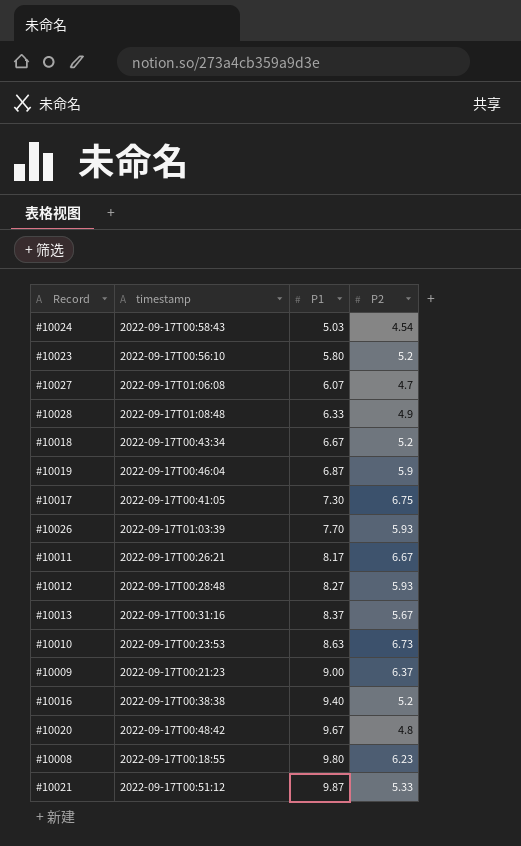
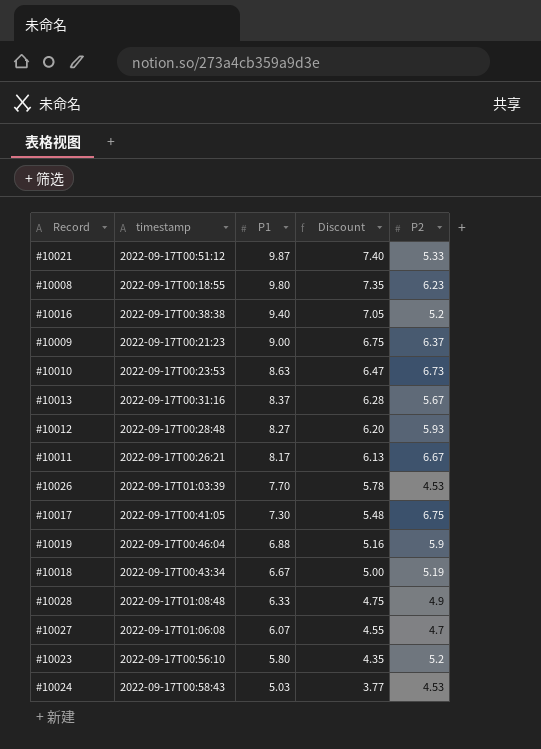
row order: P1 ascending -> P1 descending
column Discount | formula: none -> [P1] * 0.75
row #10020: 2022-09-17T00:48:42 | 9.67 | 4.8 -> none
#10026 | P2: 5.93 -> 4.53
#10019 | P1: 6.87 -> 6.88
#10018 | P2: 5.2 -> 5.19
#10024 | P2: 4.54 -> 4.53

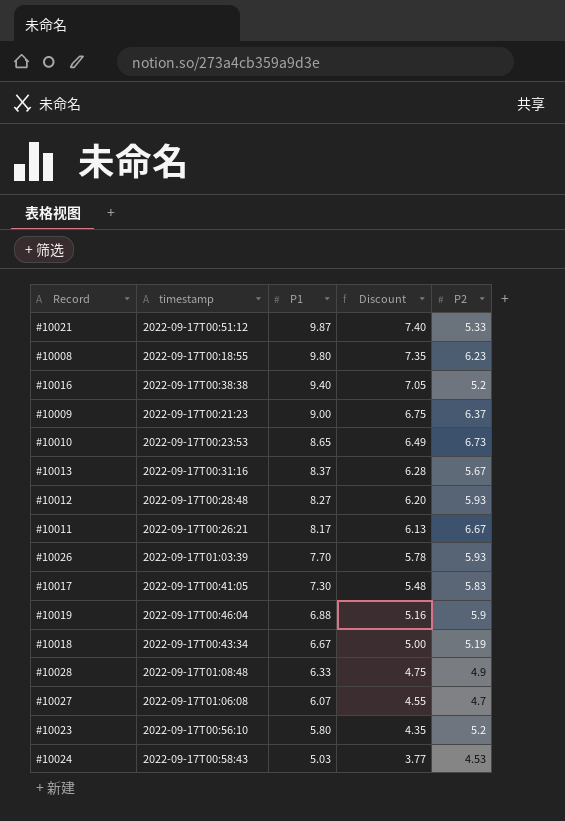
#10010 | P1: 8.63 -> 8.65
#10010 | Discount: 6.47 -> 6.49
#10026 | P2: 4.53 -> 5.93
#10017 | P2: 6.75 -> 5.83

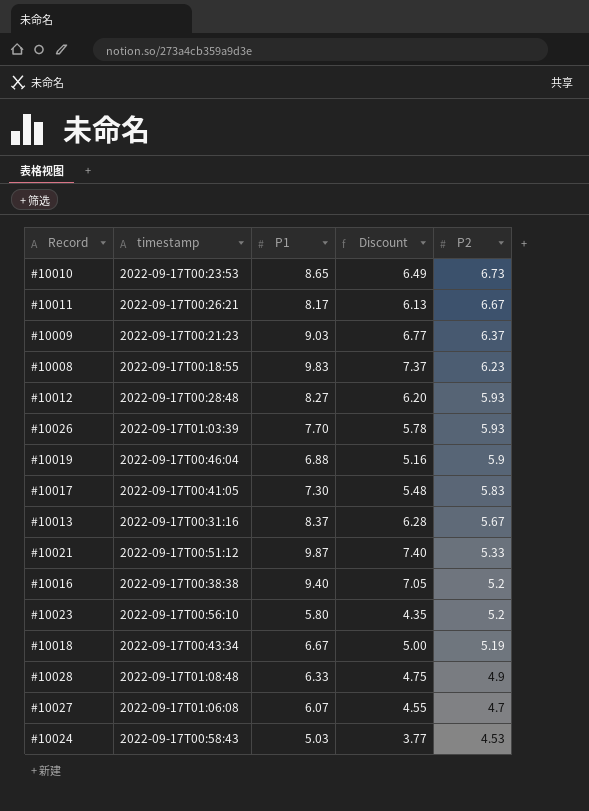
row order: P1 descending -> P2 descending
#10009 | P1: 9.00 -> 9.03
#10009 | Discount: 6.75 -> 6.77
#10008 | P1: 9.80 -> 9.83
#10008 | Discount: 7.35 -> 7.37

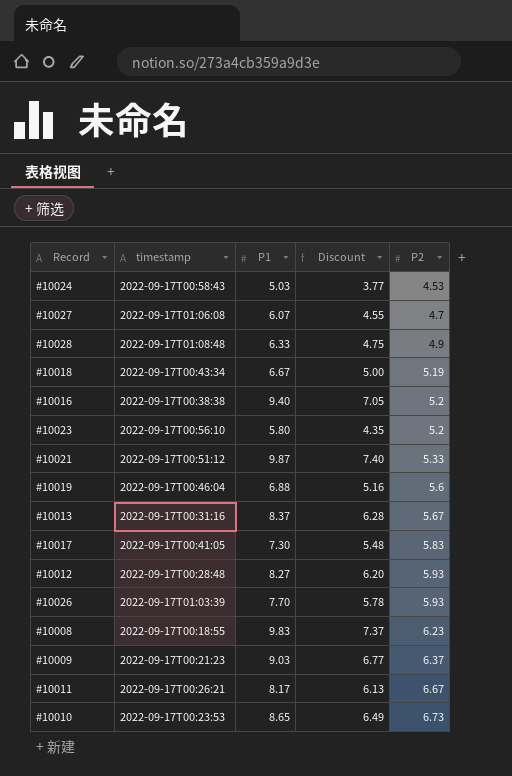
row order: P2 descending -> P2 ascending
#10019 | P2: 5.9 -> 5.6

